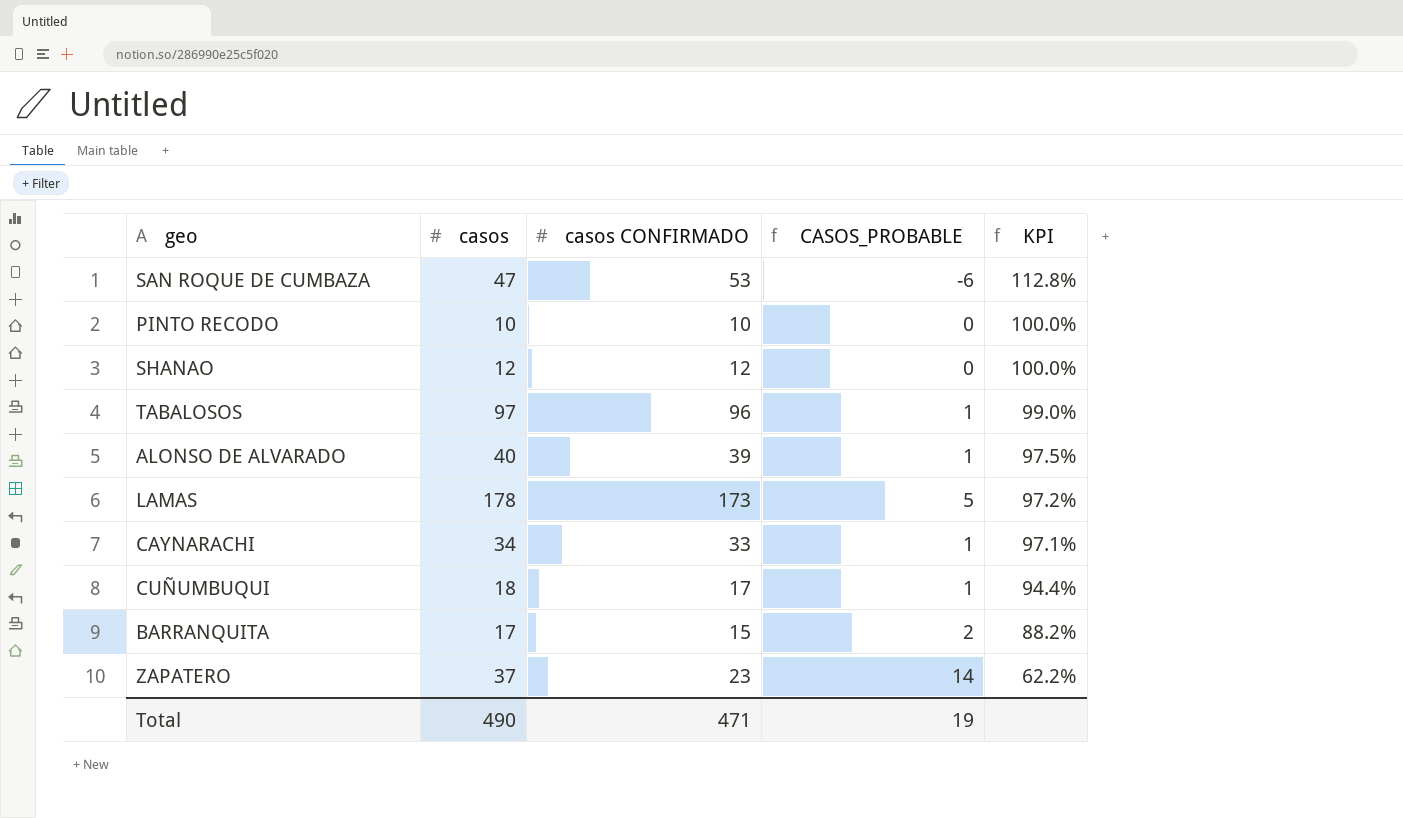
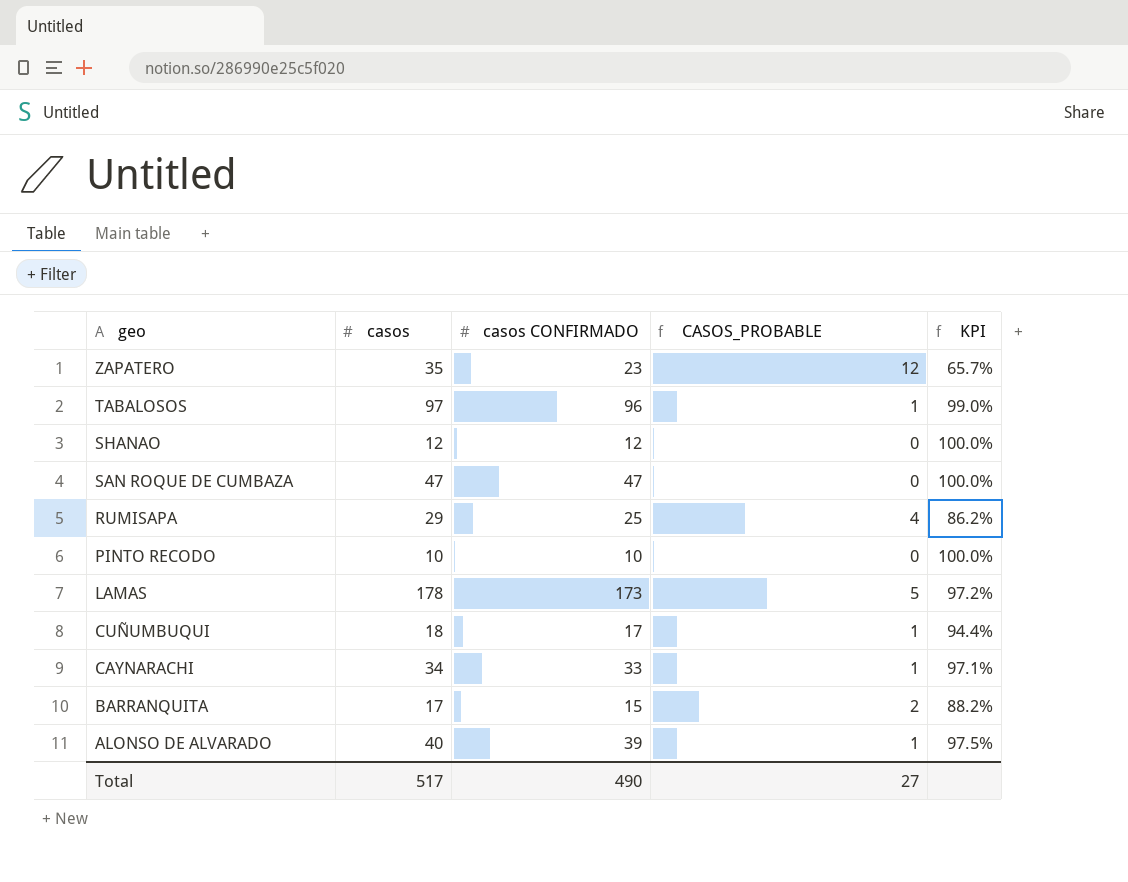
row order: KPI descending -> geo descending
ZAPATERO | casos: 37 -> 35
ZAPATERO | CASOS_PROBABLE: 14 -> 12
ZAPATERO | KPI: 62.2% -> 65.7%
SAN ROQUE DE CUMBAZA | casos CONFIRMADO: 53 -> 47
SAN ROQUE DE CUMBAZA | CASOS_PROBABLE: -6 -> 0
SAN ROQUE DE CUMBAZA | KPI: 112.8% -> 100.0%
row RUMISAPA: none -> 29 | 25 | 4 | 86.2%
Total | casos: 490 -> 517
Total | casos CONFIRMADO: 471 -> 490
Total | CASOS_PROBABLE: 19 -> 27

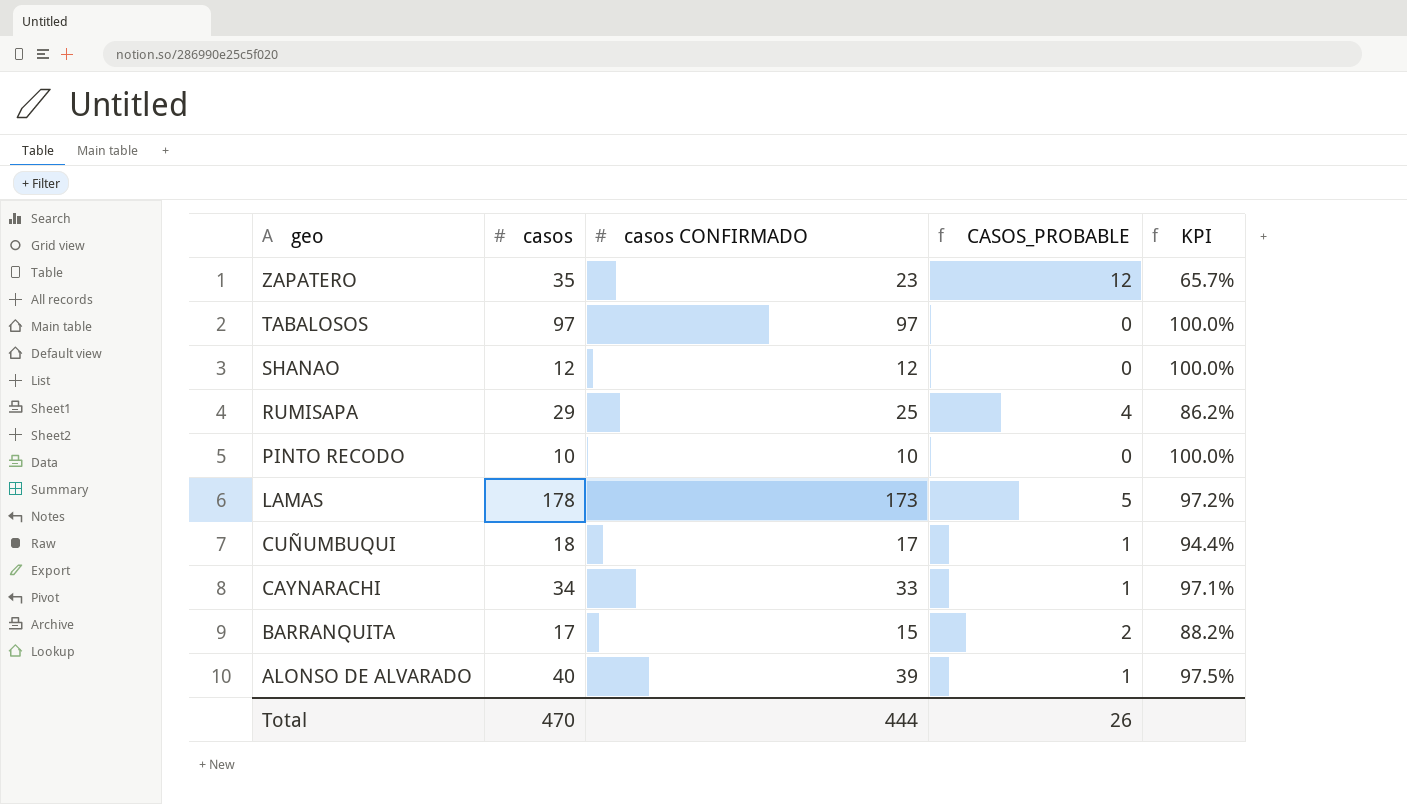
row SAN ROQUE DE CUMBAZA: 47 | 47 | 0 | 100.0% -> none
TABALOSOS | casos CONFIRMADO: 96 -> 97
TABALOSOS | CASOS_PROBABLE: 1 -> 0
TABALOSOS | KPI: 99.0% -> 100.0%
Total | casos: 517 -> 470
Total | casos CONFIRMADO: 490 -> 444
Total | CASOS_PROBABLE: 27 -> 26

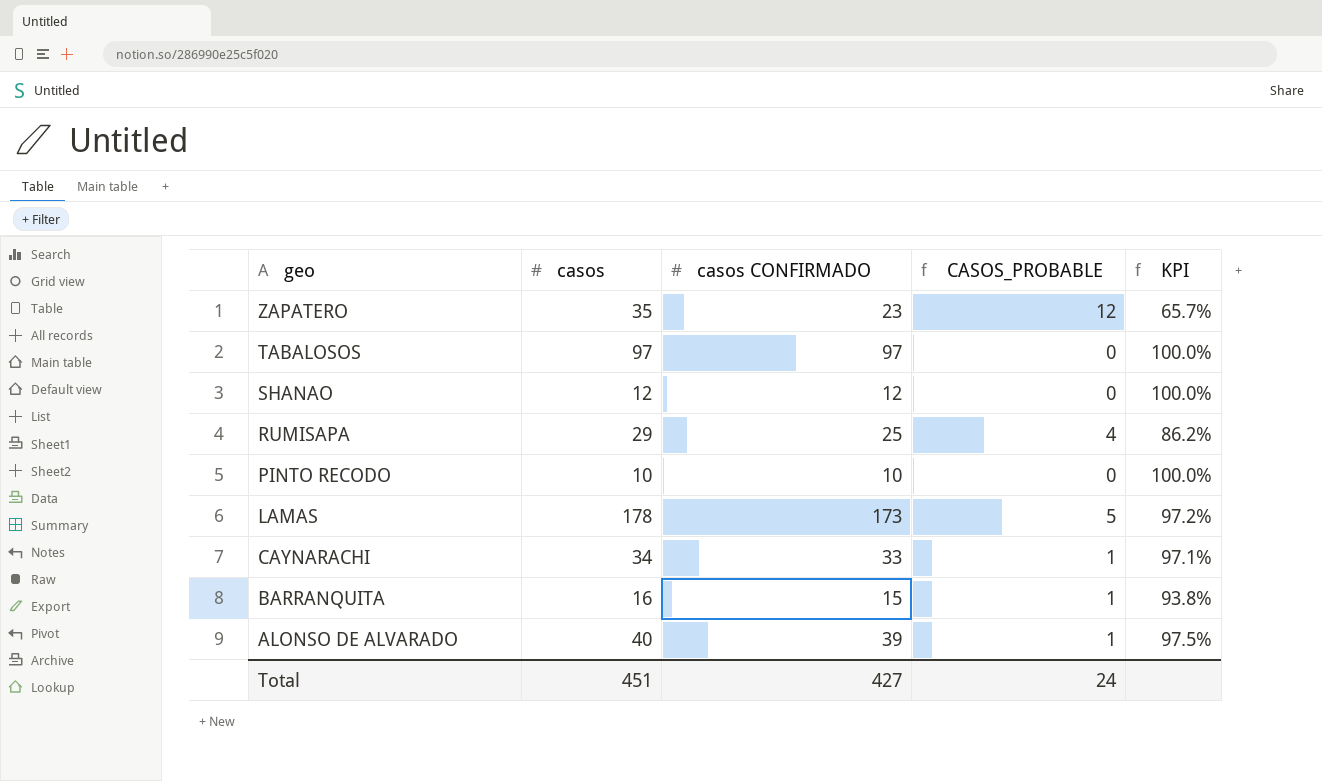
row CUÑUMBUQUI: 18 | 17 | 1 | 94.4% -> none
BARRANQUITA | casos: 17 -> 16
BARRANQUITA | CASOS_PROBABLE: 2 -> 1
BARRANQUITA | KPI: 88.2% -> 93.8%
Total | casos: 470 -> 451
Total | casos CONFIRMADO: 444 -> 427
Total | CASOS_PROBABLE: 26 -> 24

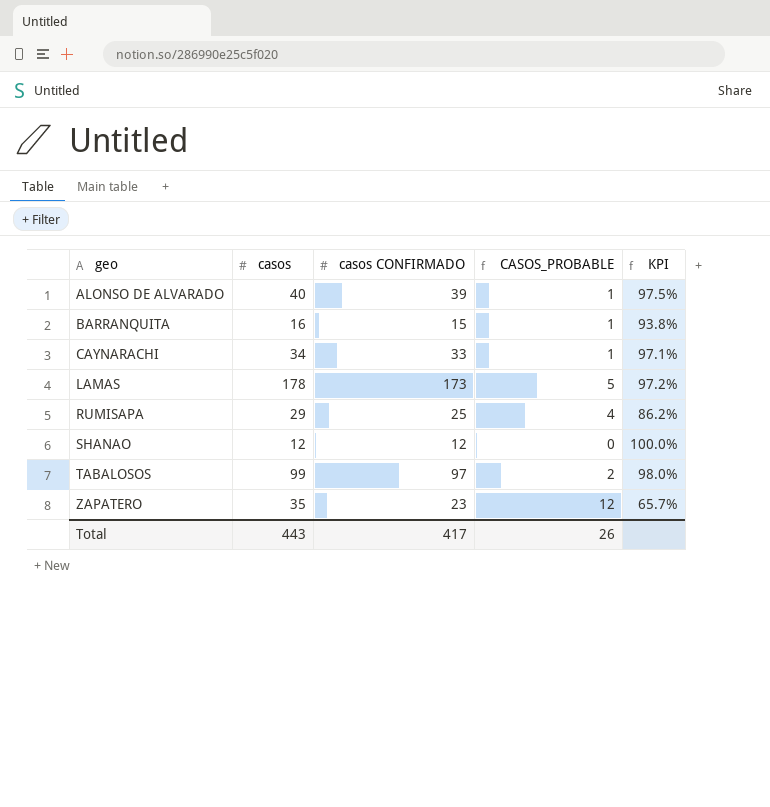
row order: geo descending -> geo ascending
row PINTO RECODO: 10 | 10 | 0 | 100.0% -> none
TABALOSOS | casos: 97 -> 99
TABALOSOS | CASOS_PROBABLE: 0 -> 2
TABALOSOS | KPI: 100.0% -> 98.0%
Total | casos: 451 -> 443
Total | casos CONFIRMADO: 427 -> 417
Total | CASOS_PROBABLE: 24 -> 26

